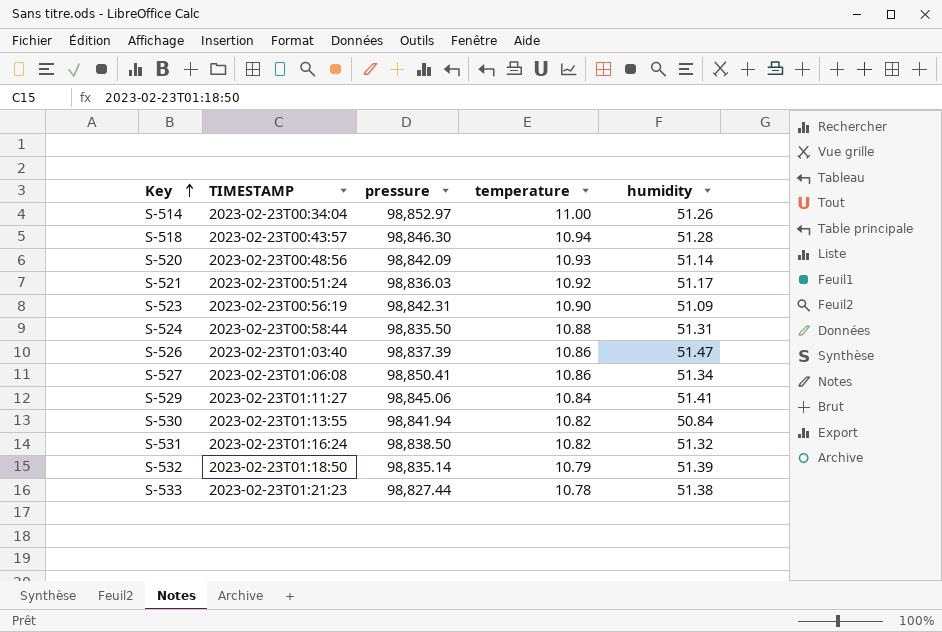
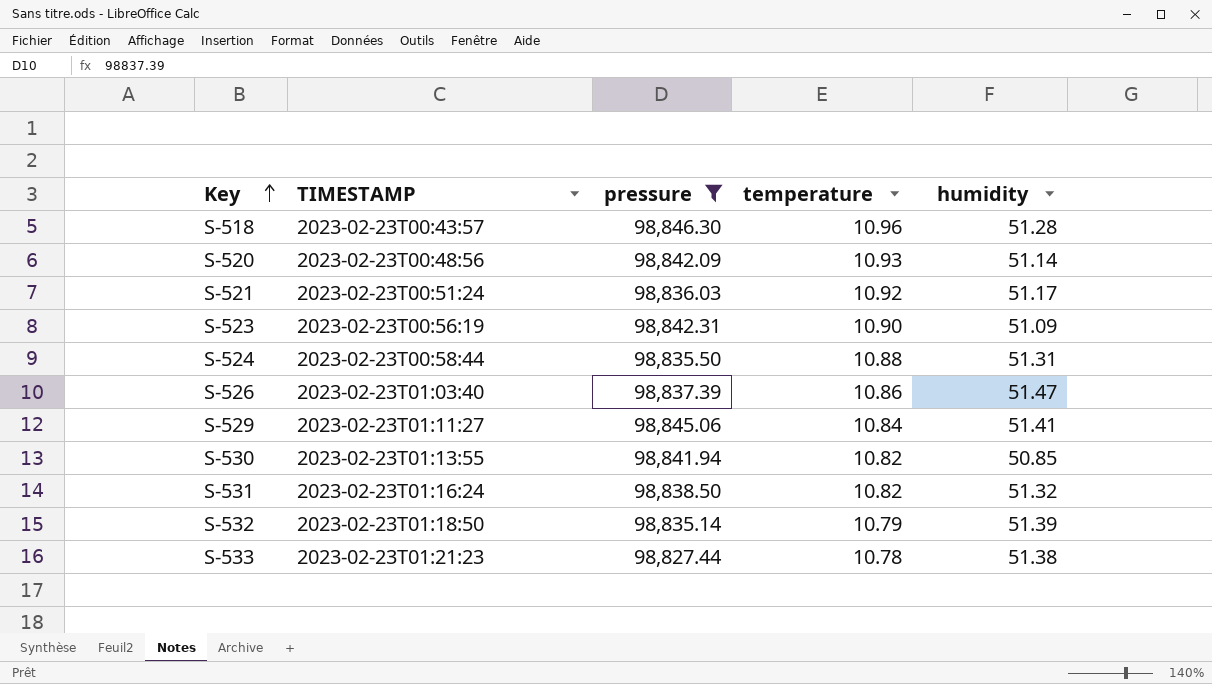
filter: none -> pressure <= 98,846.30
S-518 | temperature: 10.94 -> 10.96
S-530 | humidity: 50.84 -> 50.85

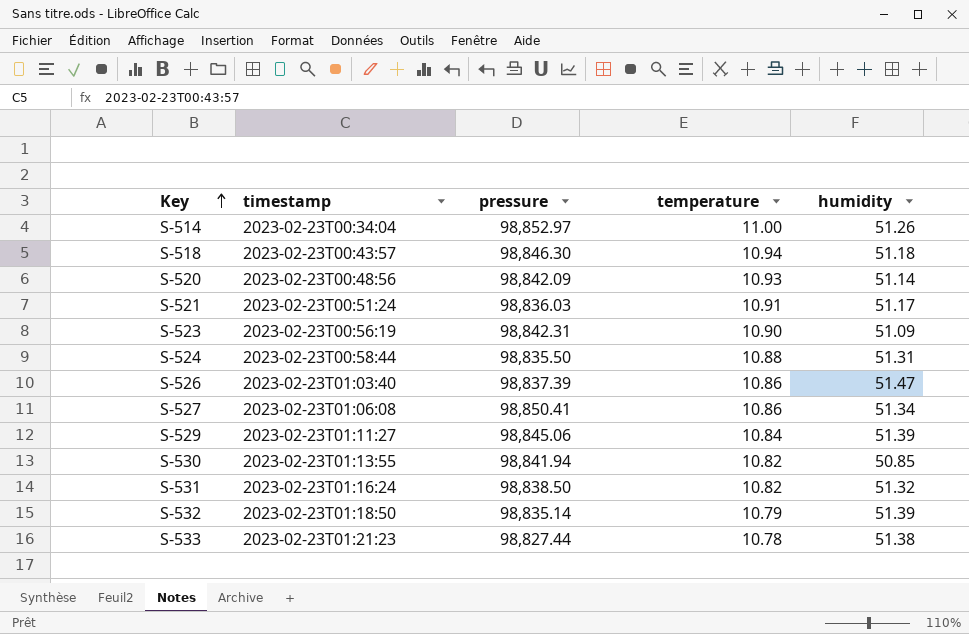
filter: pressure <= 98,846.30 -> none
column name: TIMESTAMP -> timestamp
S-518 | temperature: 10.96 -> 10.94
S-518 | humidity: 51.28 -> 51.18
S-521 | temperature: 10.92 -> 10.91
S-529 | humidity: 51.41 -> 51.39

